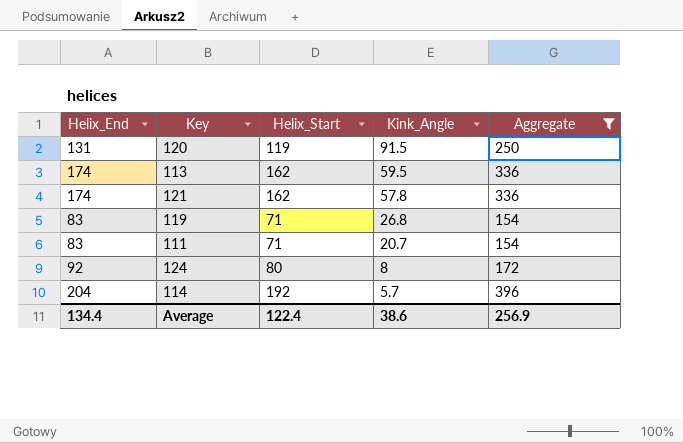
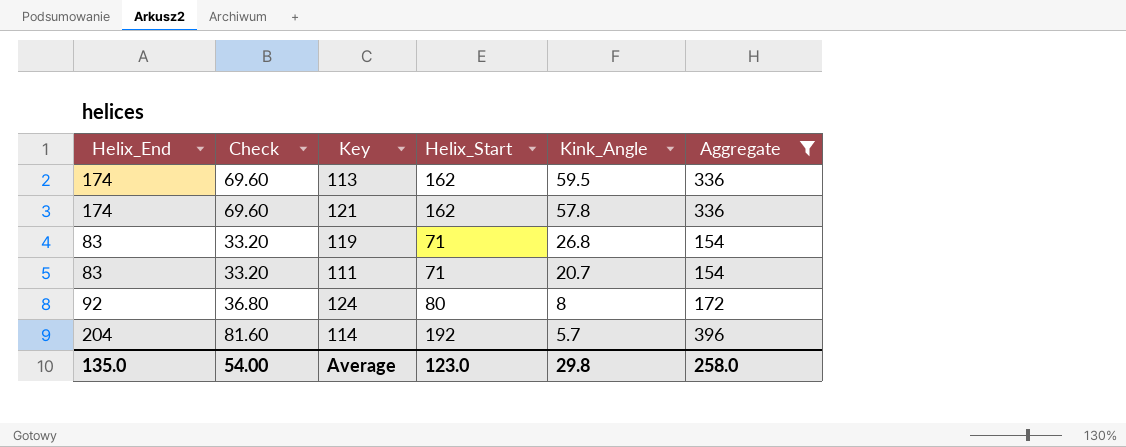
column Check | formula: none -> [Helix_End] * 0.4
row 120: 131 | 119 | 91.5 | 250 -> none
Average | Helix_End: 134.4 -> 135.0
Average | Helix_Start: 122.4 -> 123.0
Average | Kink_Angle: 38.6 -> 29.8
Average | Aggregate: 256.9 -> 258.0

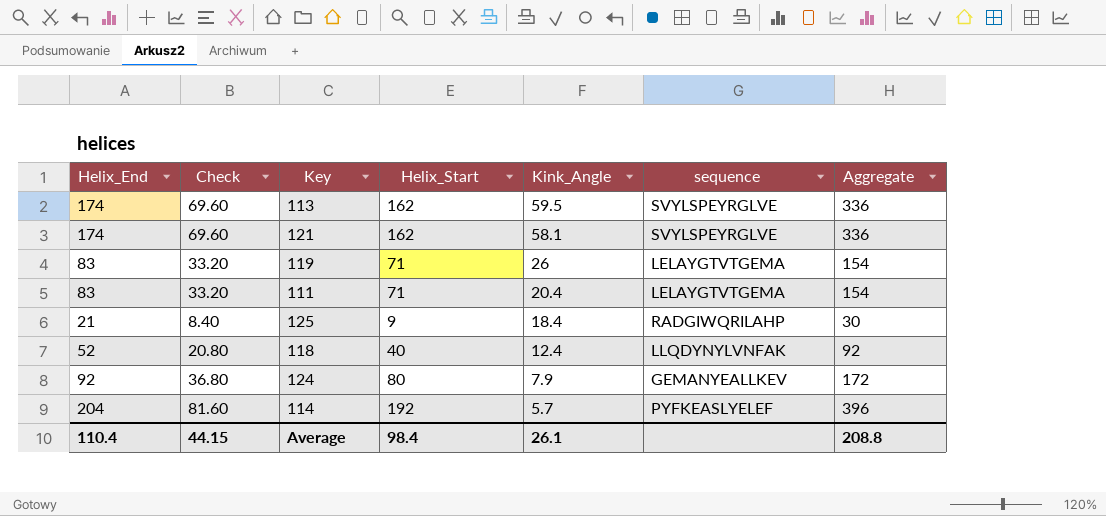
filter: Aggregate >= 154 -> none
column sequence | position: none -> 6
121 | Kink_Angle: 57.8 -> 58.1
119 | Kink_Angle: 26.8 -> 26
111 | Kink_Angle: 20.7 -> 20.4
124 | Kink_Angle: 8 -> 7.9
Average | Helix_End: 135.0 -> 110.4
Average | Check: 54.00 -> 44.15
Average | Helix_Start: 123.0 -> 98.4
Average | Kink_Angle: 29.8 -> 26.1
Average | Aggregate: 258.0 -> 208.8

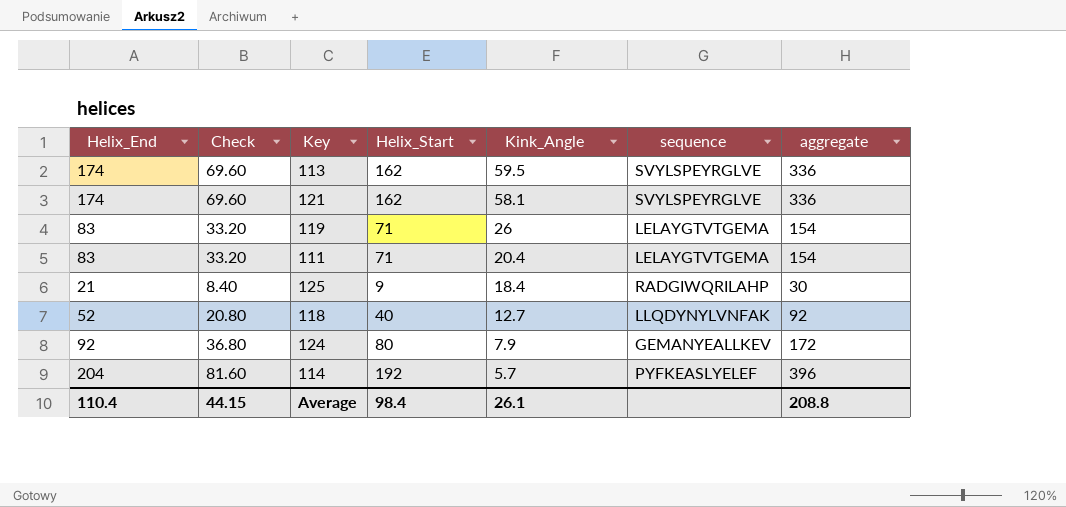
column name: Aggregate -> aggregate
118 | Kink_Angle: 12.4 -> 12.7

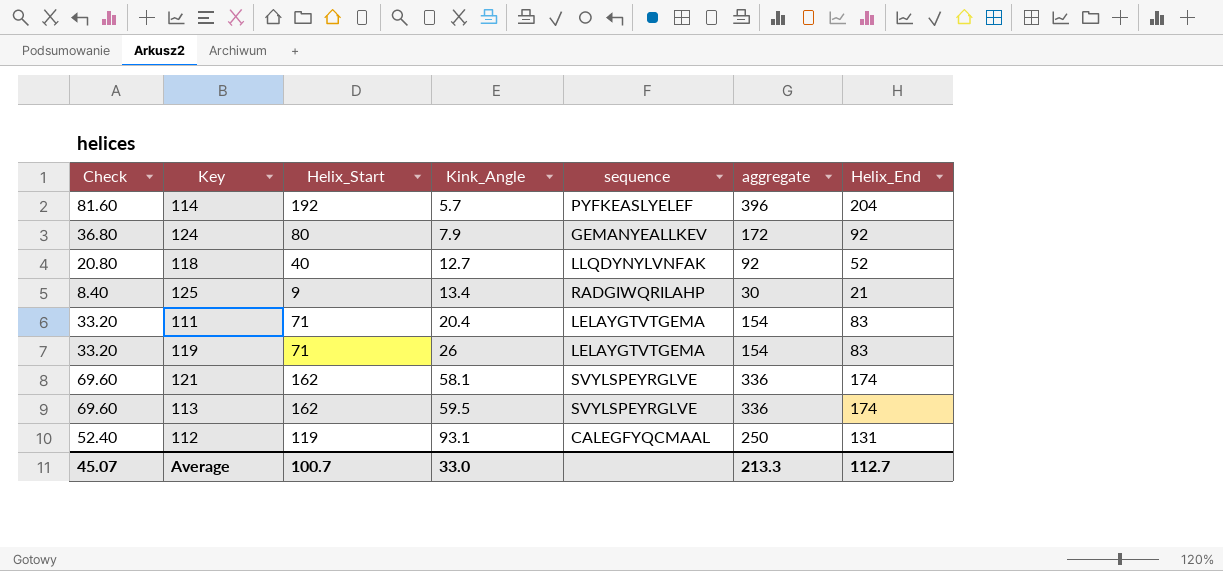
row order: Kink_Angle descending -> Kink_Angle ascending
column Helix_End | position: 1 -> 7
125 | Kink_Angle: 18.4 -> 13.4
row 112: none -> 52.40 | 119 | 93.1 | CALEGFYQCMAAL | 250 | 131
Average | Check: 44.15 -> 45.07
Average | Helix_Start: 98.4 -> 100.7
Average | Kink_Angle: 26.1 -> 33.0
Average | aggregate: 208.8 -> 213.3
Average | Helix_End: 110.4 -> 112.7

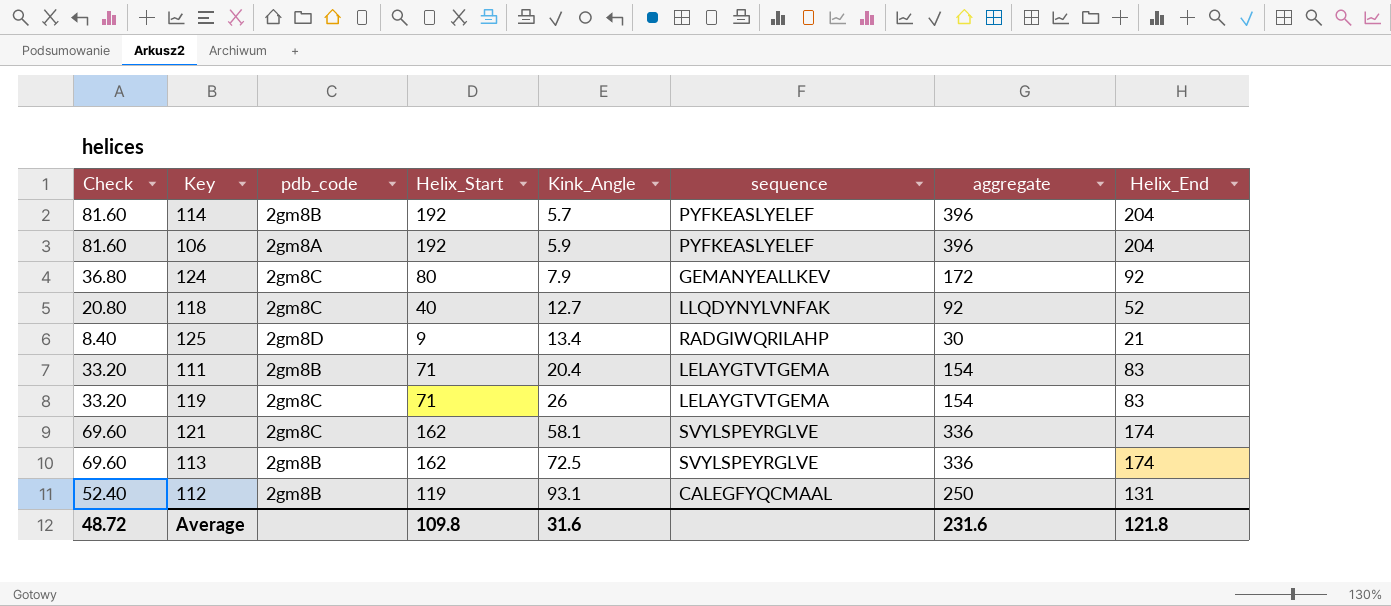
column pdb_code | position: none -> 3
row 106: none -> 81.60 | 2gm8A | 192 | 5.9 | PYFKEASLYELEF | 396 | 204
113 | Kink_Angle: 59.5 -> 72.5
Average | Check: 45.07 -> 48.72
Average | Helix_Start: 100.7 -> 109.8
Average | Kink_Angle: 33.0 -> 31.6
Average | aggregate: 213.3 -> 231.6
Average | Helix_End: 112.7 -> 121.8

